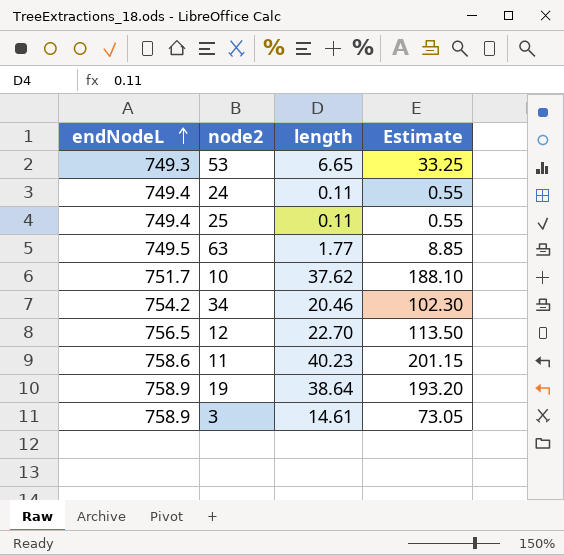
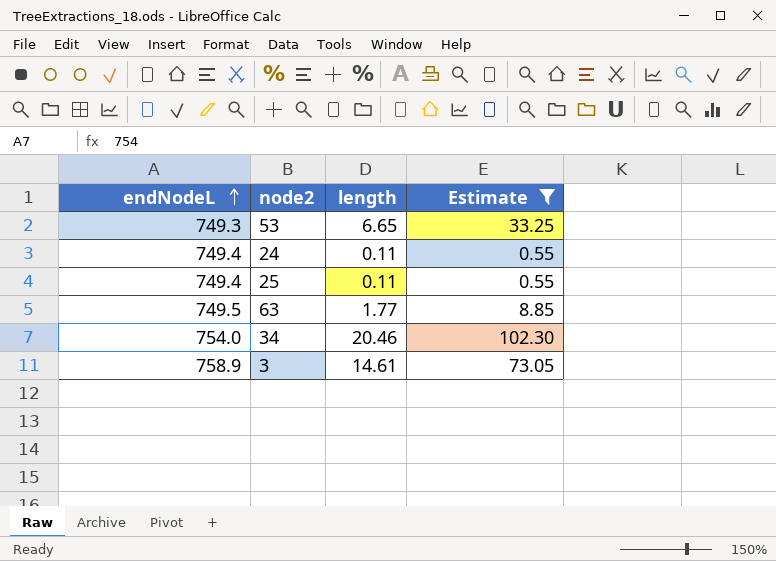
filter: none -> Estimate <= 102.30
34 | endNodeL: 754.2 -> 754.0

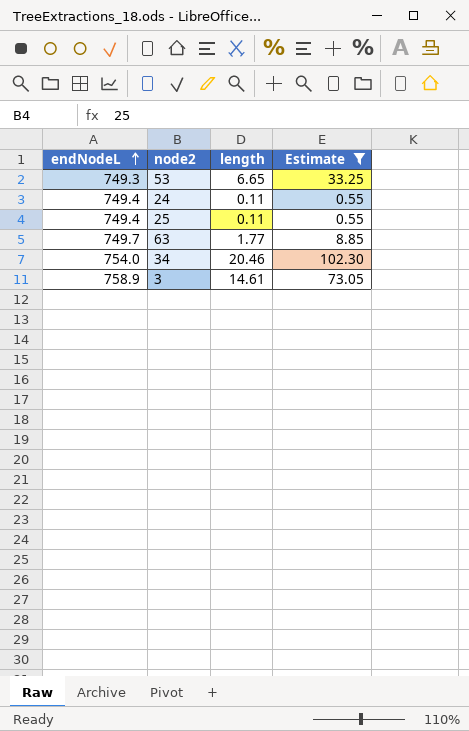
63 | endNodeL: 749.5 -> 749.7

